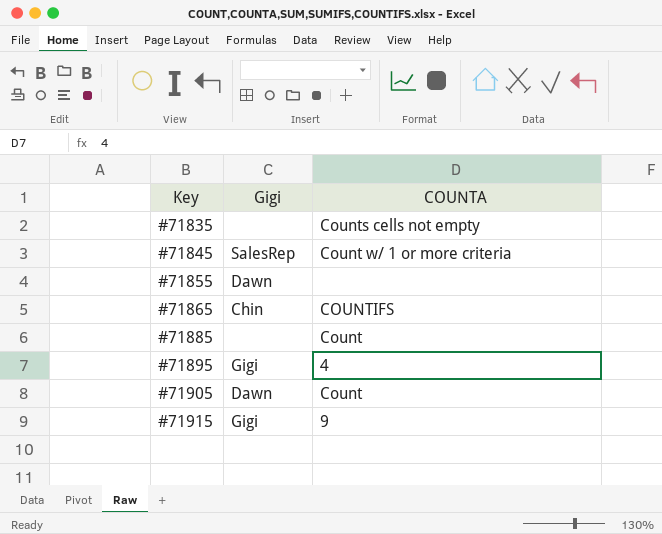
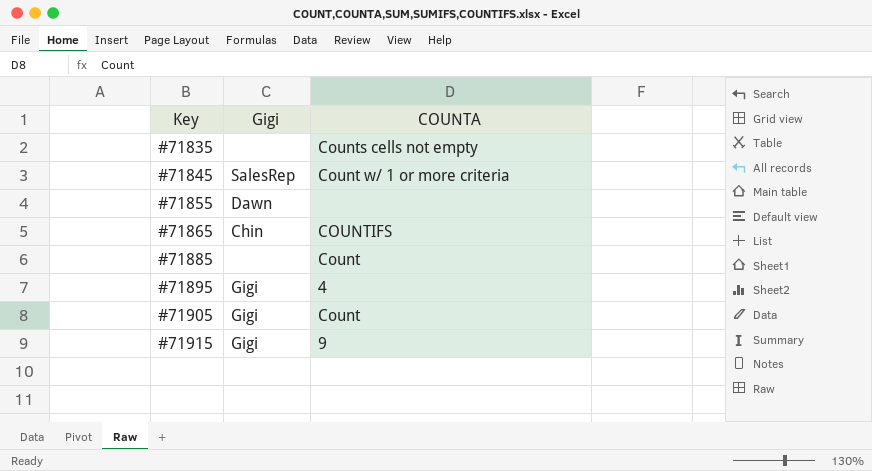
#71905 | Gigi: Dawn -> Gigi

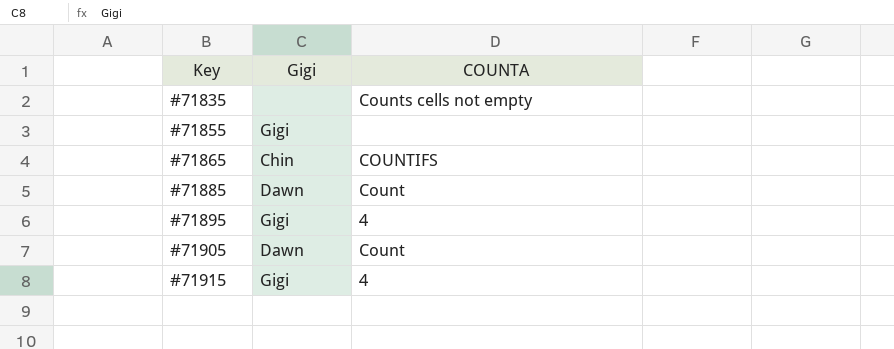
row #71845: SalesRep | Count w/ 1 or more criteria -> none
#71855 | Gigi: Dawn -> Gigi
#71885 | Gigi: none -> Dawn
#71905 | Gigi: Gigi -> Dawn
#71915 | COUNTA: 9 -> 4

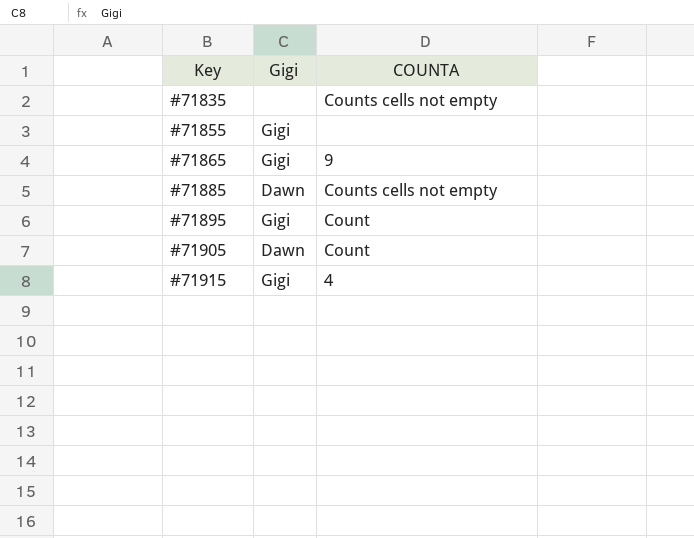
#71865 | Gigi: Chin -> Gigi
#71865 | COUNTA: COUNTIFS -> 9
#71885 | COUNTA: Count -> Counts cells not empty
#71895 | COUNTA: 4 -> Count

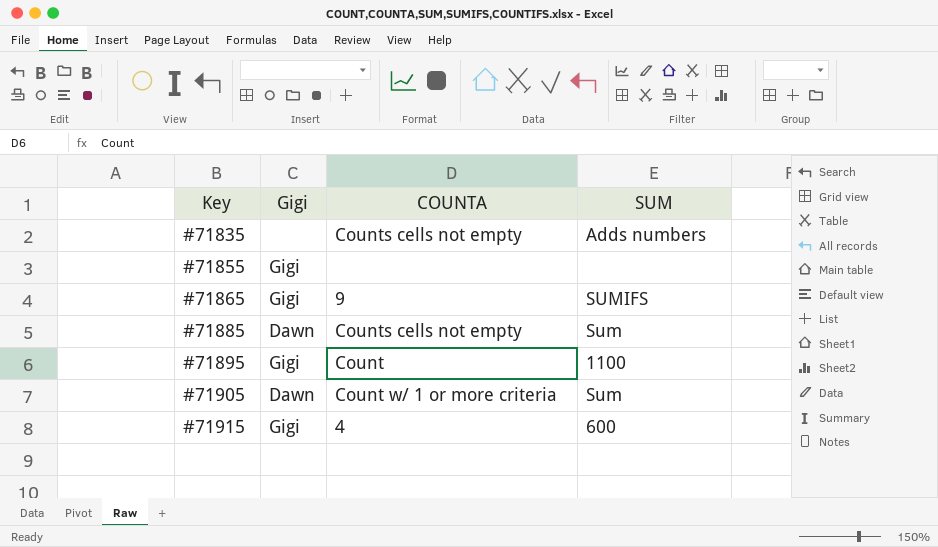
column SUM | position: none -> 4
#71905 | COUNTA: Count -> Count w/ 1 or more criteria

